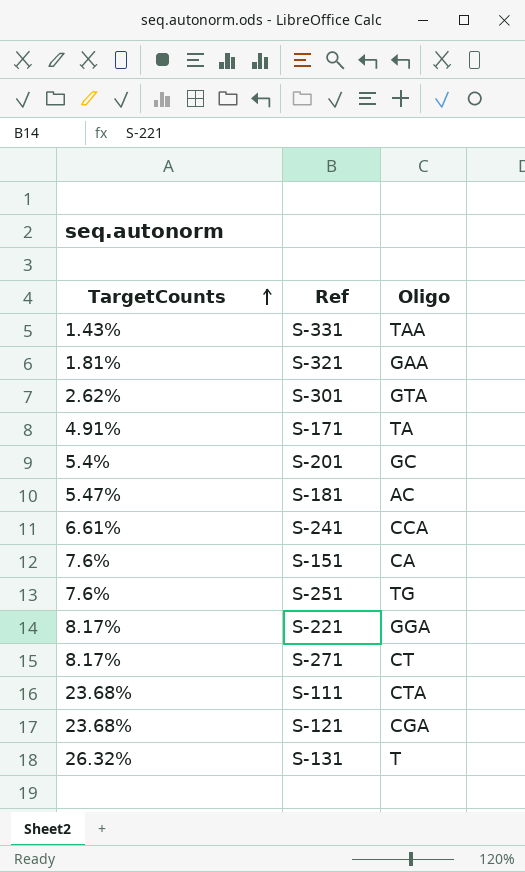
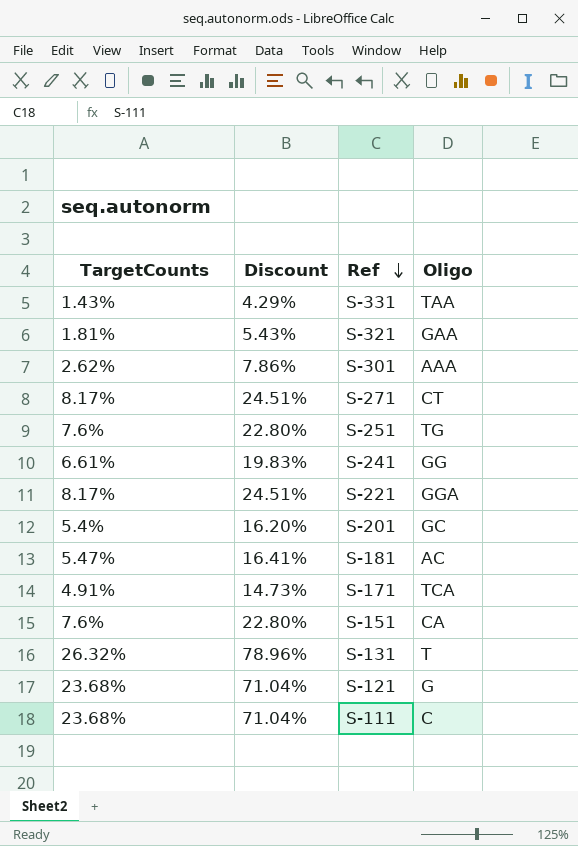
row order: TargetCounts ascending -> Ref descending
column Discount | formula: none -> [TargetCounts] * 3
S-301 | Oligo: GTA -> AAA
S-241 | Oligo: CCA -> GG
S-171 | Oligo: TA -> TCA
S-121 | Oligo: CGA -> G
S-111 | Oligo: CTA -> C

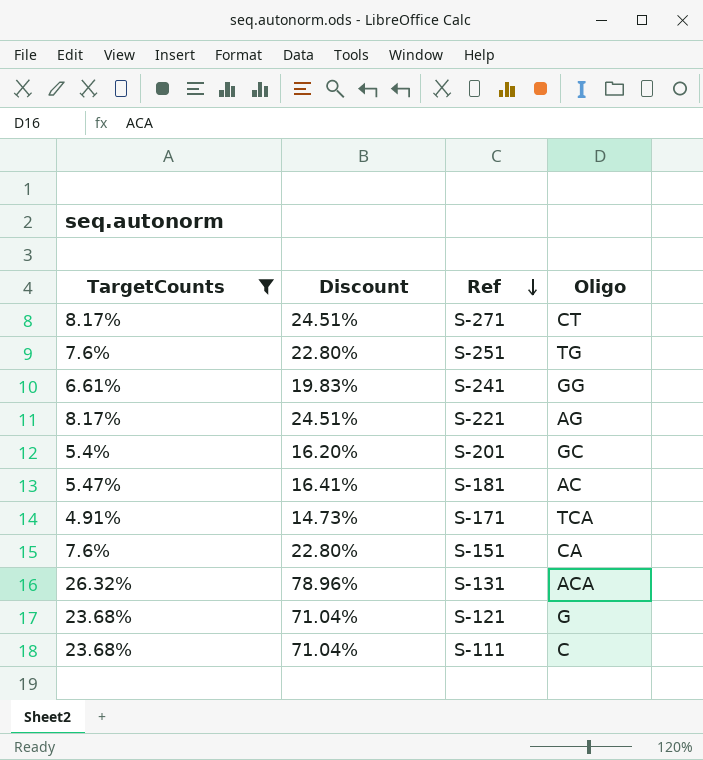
filter: none -> TargetCounts >= 4.91%
S-221 | Oligo: GGA -> AG
S-131 | Oligo: T -> ACA

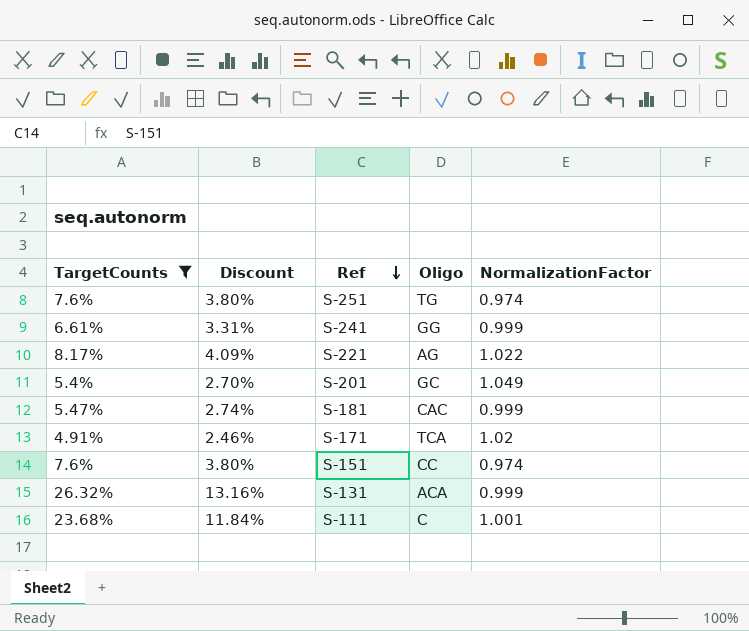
column Discount | formula: [TargetCounts] * 3 -> [TargetCounts] * 0.5
column NormalizationFactor | position: none -> 5
row S-271: 8.17% | 24.51% | CT -> none
row S-121: 23.68% | 71.04% | G -> none
S-181 | Oligo: AC -> CAC
S-151 | Oligo: CA -> CC

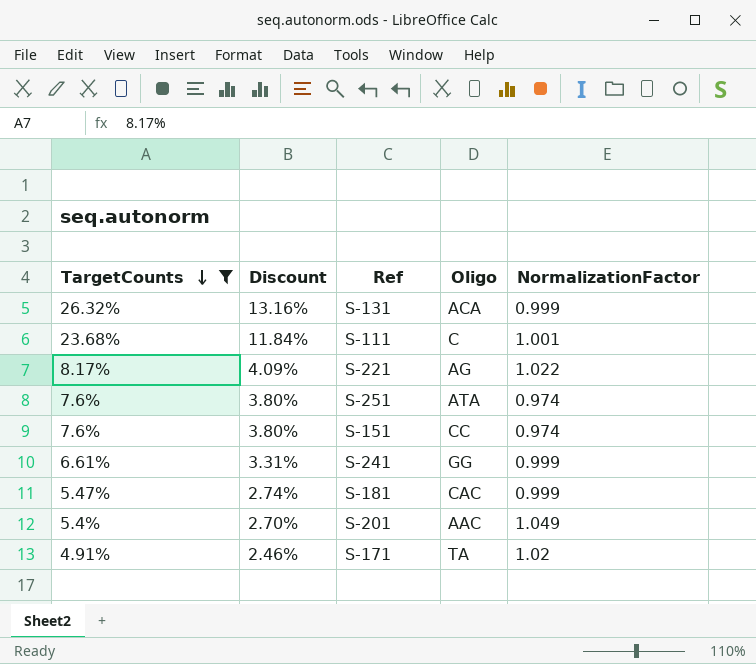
row order: Ref descending -> TargetCounts descending
S-251 | Oligo: TG -> ATA
S-201 | Oligo: GC -> AAC
S-171 | Oligo: TCA -> TA

